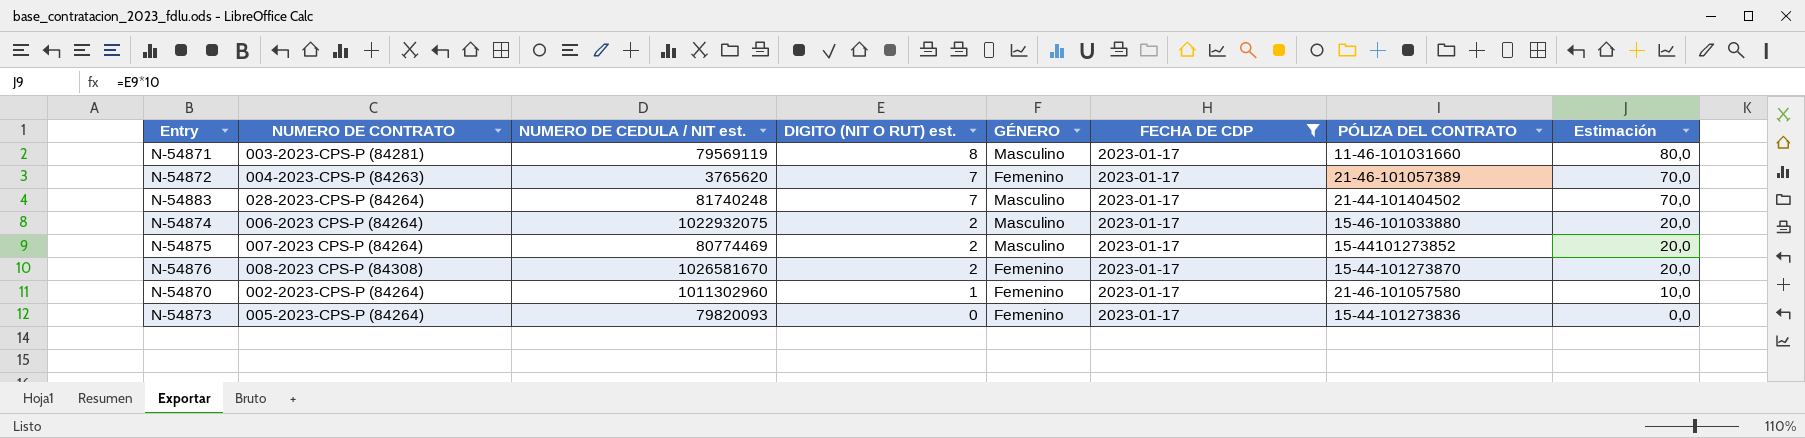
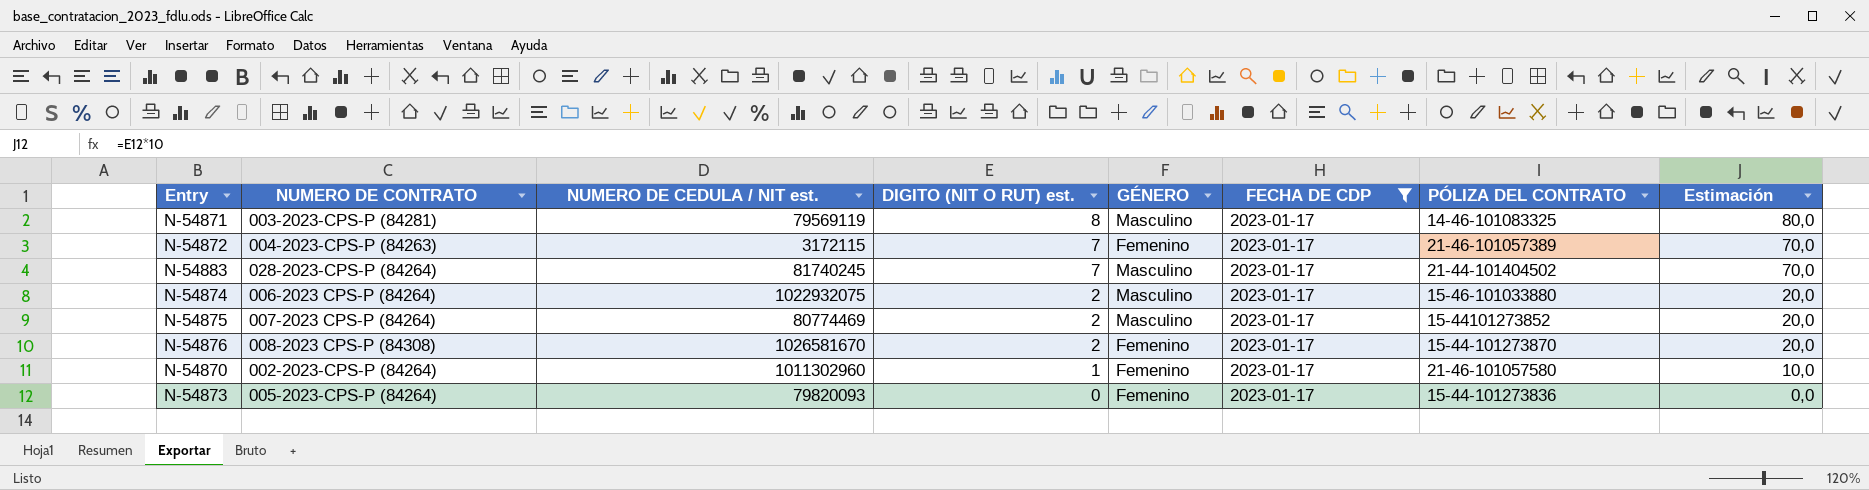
N-54871 | PÓLIZA DEL CONTRATO: 11-46-101031660 -> 14-46-101083325
N-54872 | NUMERO DE CEDULA / NIT est.: 3765620 -> 3172115
N-54883 | NUMERO DE CEDULA / NIT est.: 81740248 -> 81740245

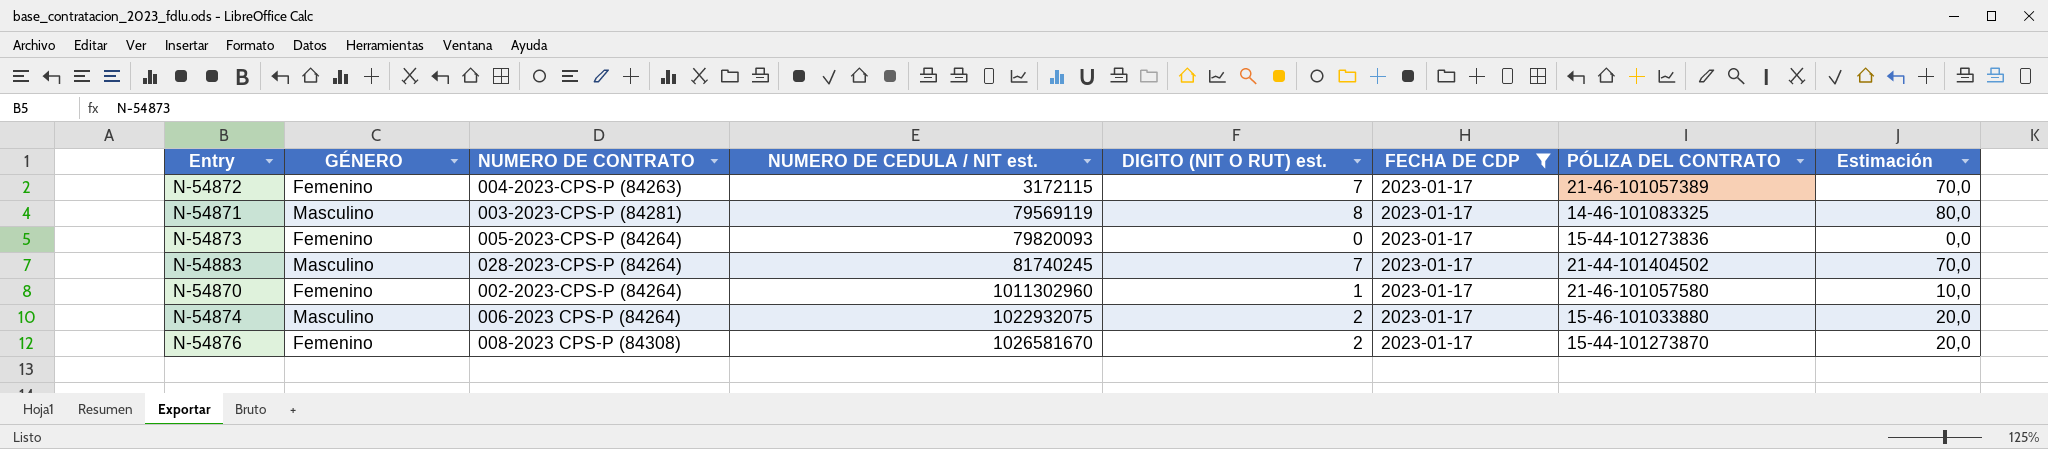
row order: DIGITO (NIT O RUT) est. descending -> NUMERO DE CEDULA / NIT est. ascending
column GÉNERO | position: 5 -> 2
row N-54875: 007-2023 CPS-P (84264) | 80774469 | 2 | Masculino | 2023-01-17 | 15-44101273852 | 20,0 -> none

